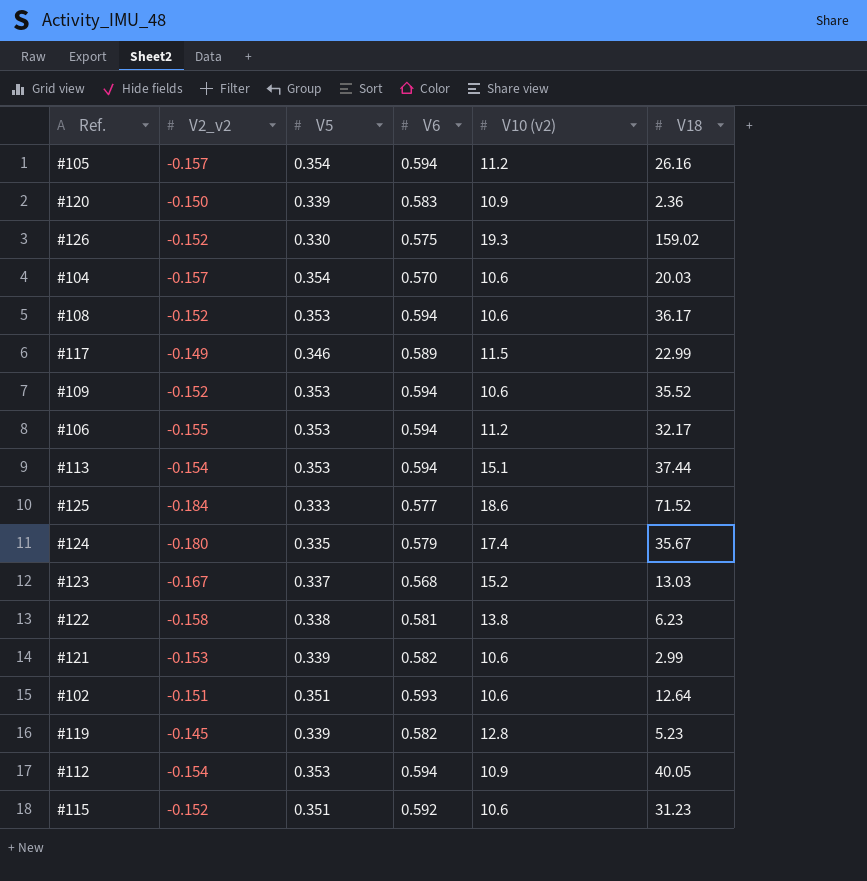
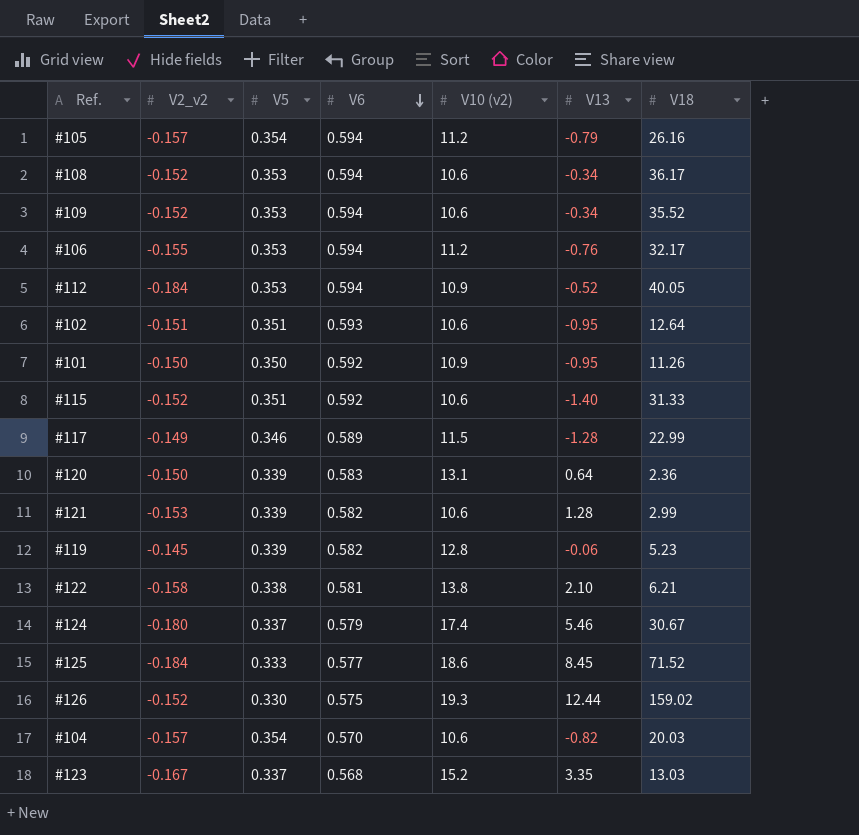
row order: none -> V6 descending
column V13 | position: none -> 6
row #113: -0.154 | 0.353 | 0.594 | 15.1 | 37.44 -> none
#112 | V2_v2: -0.154 -> -0.184
row #101: none -> -0.150 | 0.350 | 0.592 | 10.9 | -0.95 | 11.26
#115 | V18: 31.23 -> 31.33
#120 | V10 (v2): 10.9 -> 13.1
#122 | V18: 6.23 -> 6.21
#124 | V5: 0.335 -> 0.337
#124 | V18: 35.67 -> 30.67

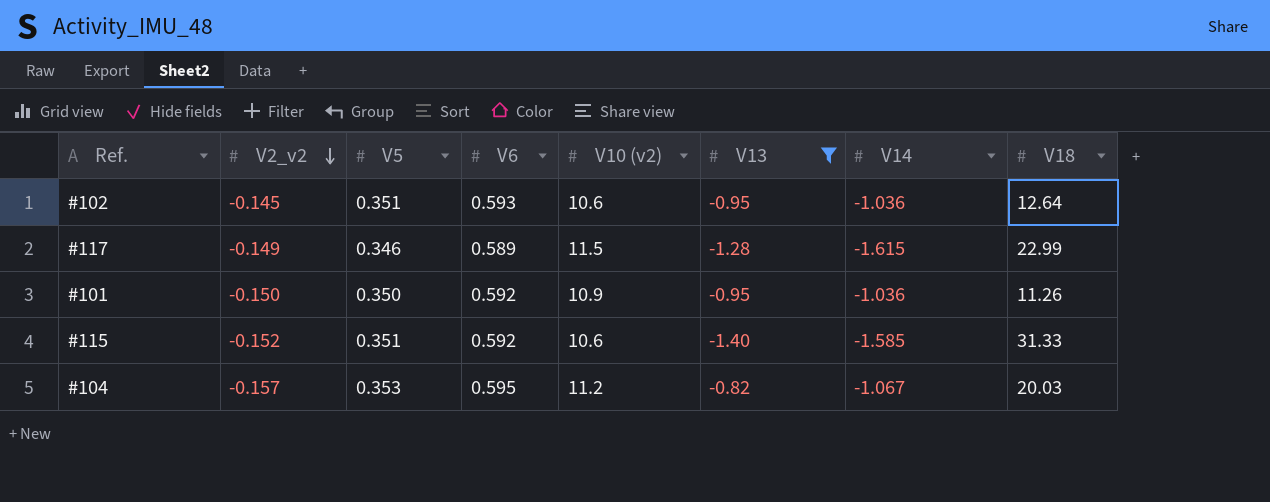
filter: none -> V13 <= -0.82
row order: V6 descending -> V2_v2 descending
column V14 | position: none -> 7
#102 | V2_v2: -0.151 -> -0.145
#104 | V5: 0.354 -> 0.353
#104 | V6: 0.570 -> 0.595
#104 | V10 (v2): 10.6 -> 11.2

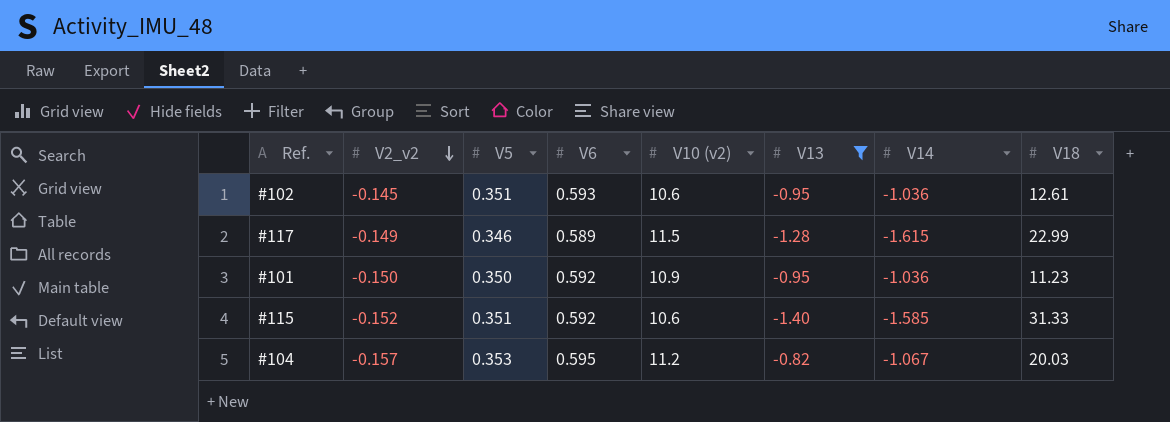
#102 | V18: 12.64 -> 12.61
#101 | V18: 11.26 -> 11.23

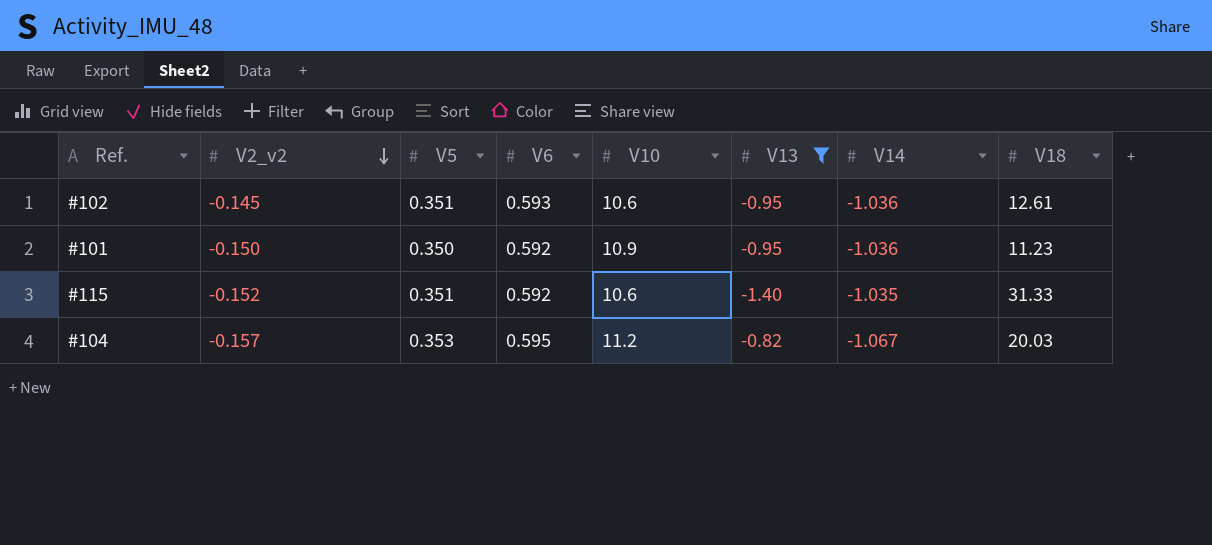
column name: V10 (v2) -> V10
row #117: -0.149 | 0.346 | 0.589 | 11.5 | -1.28 | -1.615 | 22.99 -> none
#115 | V14: -1.585 -> -1.035

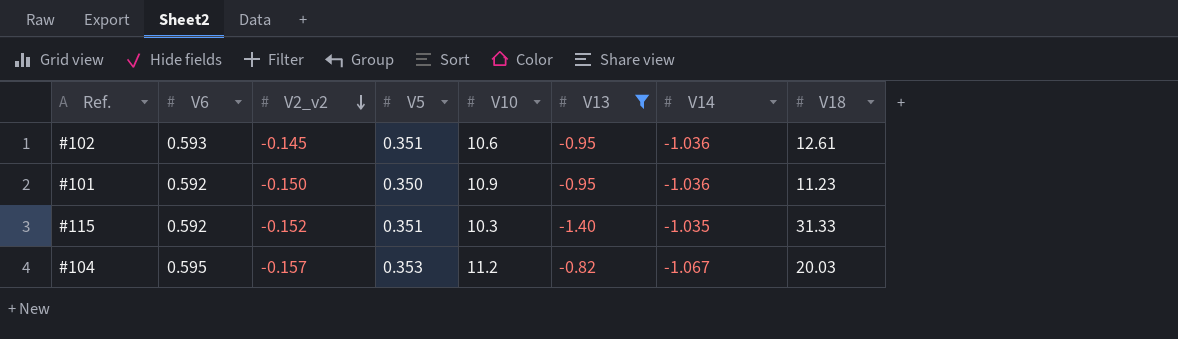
column V6 | position: 4 -> 2
#115 | V10: 10.6 -> 10.3

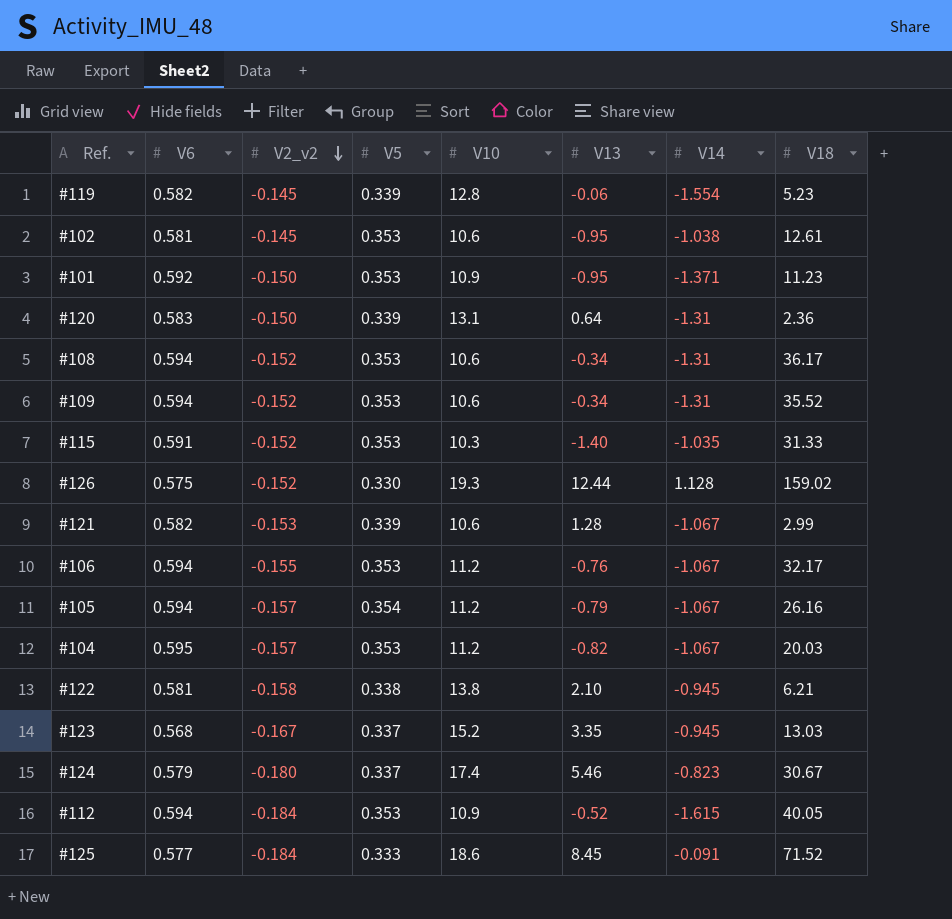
filter: V13 <= -0.82 -> none
#102 | V6: 0.593 -> 0.581
#102 | V5: 0.351 -> 0.353
#102 | V14: -1.036 -> -1.038
#101 | V5: 0.350 -> 0.353
#101 | V14: -1.036 -> -1.371
#115 | V6: 0.592 -> 0.591
#115 | V5: 0.351 -> 0.353

